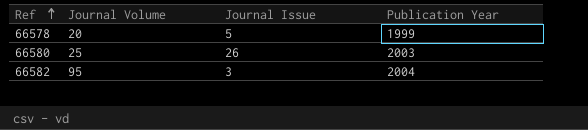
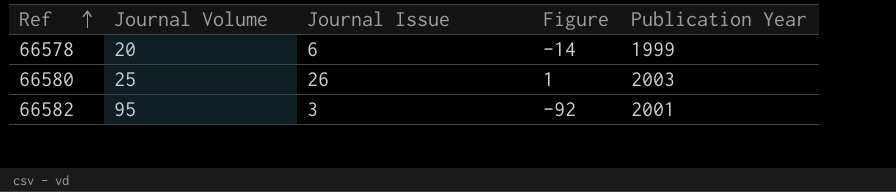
column Figure | formula: none -> [Journal Issue] - [Journal Volume]
66578 | Journal Issue: 5 -> 6
66582 | Publication Year: 2004 -> 2001

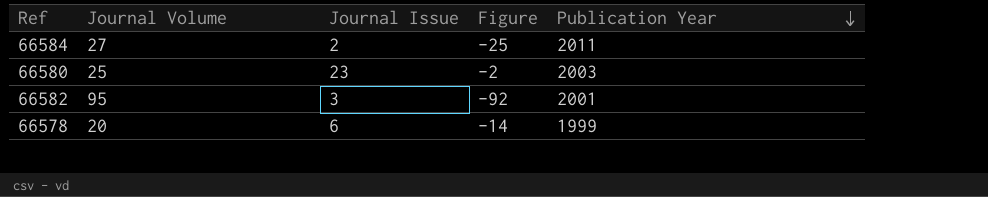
row order: Ref ascending -> Publication Year descending
row 66584: none -> 27 | 2 | -25 | 2011
66580 | Journal Issue: 26 -> 23
66580 | Figure: 1 -> -2

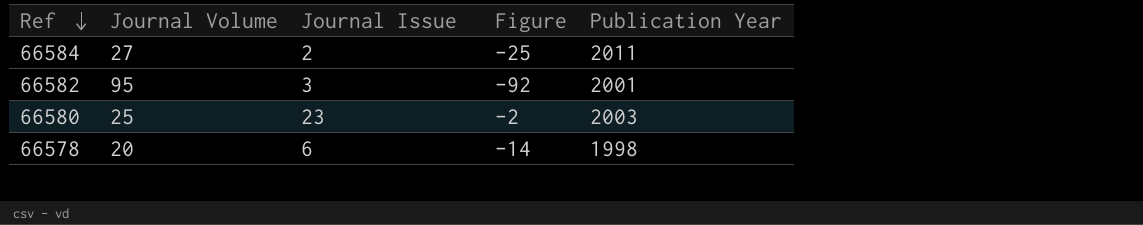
row order: Publication Year descending -> Ref descending
66578 | Publication Year: 1999 -> 1998

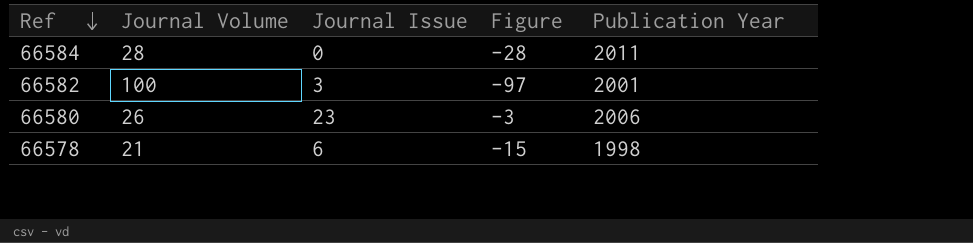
66584 | Journal Volume: 27 -> 28
66584 | Journal Issue: 2 -> 0
66584 | Figure: -25 -> -28
66582 | Journal Volume: 95 -> 100
66582 | Figure: -92 -> -97
66580 | Journal Volume: 25 -> 26
66580 | Figure: -2 -> -3
66580 | Publication Year: 2003 -> 2006
66578 | Journal Volume: 20 -> 21
66578 | Figure: -14 -> -15

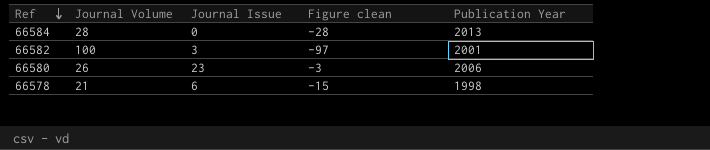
column name: Figure -> Figure clean
66584 | Publication Year: 2011 -> 2013

